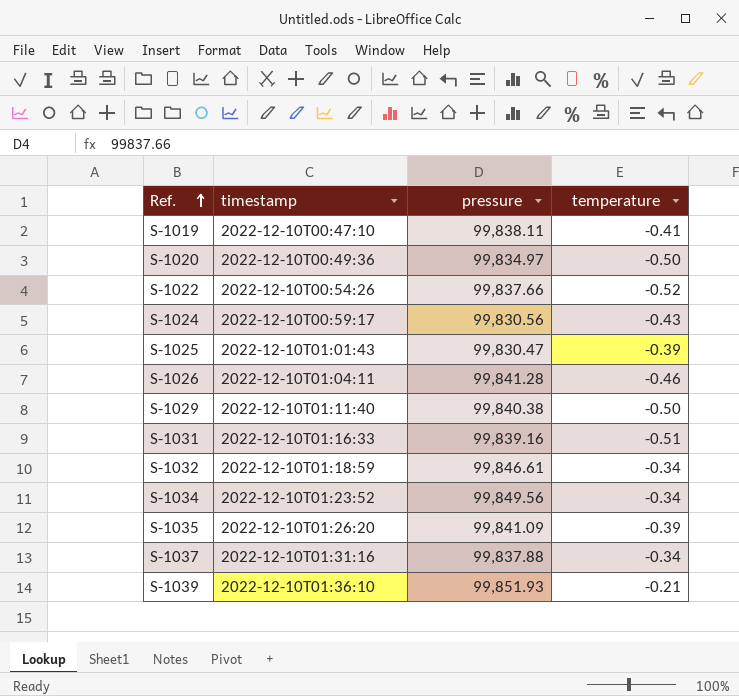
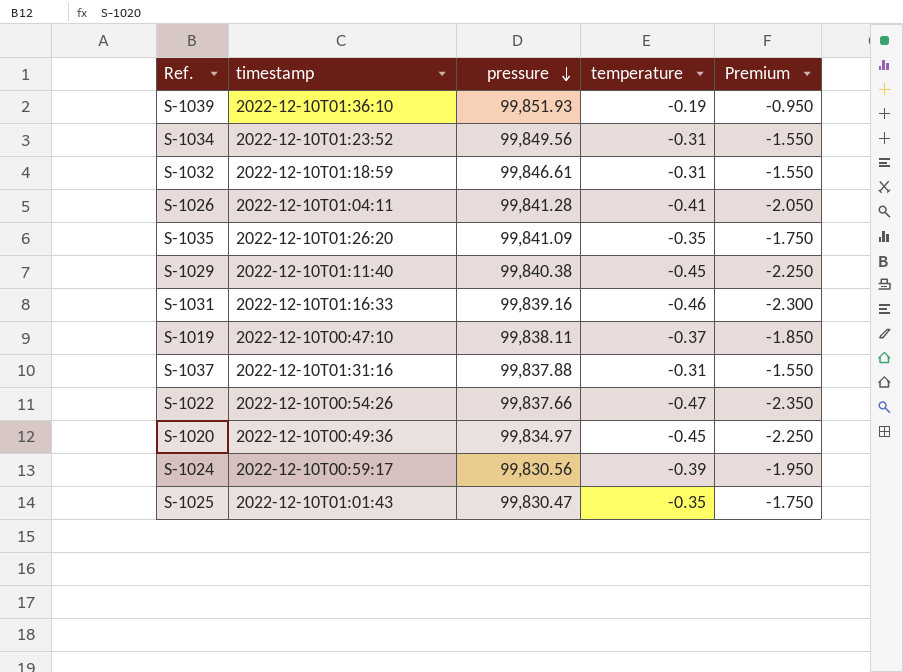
row order: Ref. ascending -> pressure descending
column Premium | formula: none -> [temperature] * 5
S-1039 | temperature: -0.21 -> -0.19
S-1034 | temperature: -0.34 -> -0.31
S-1032 | temperature: -0.34 -> -0.31
S-1026 | temperature: -0.46 -> -0.41
S-1035 | temperature: -0.39 -> -0.35
S-1029 | temperature: -0.50 -> -0.45
S-1031 | temperature: -0.51 -> -0.46
S-1019 | temperature: -0.41 -> -0.37
S-1037 | temperature: -0.34 -> -0.31
S-1022 | temperature: -0.52 -> -0.47
S-1020 | temperature: -0.50 -> -0.45
S-1024 | temperature: -0.43 -> -0.39
S-1025 | temperature: -0.39 -> -0.35

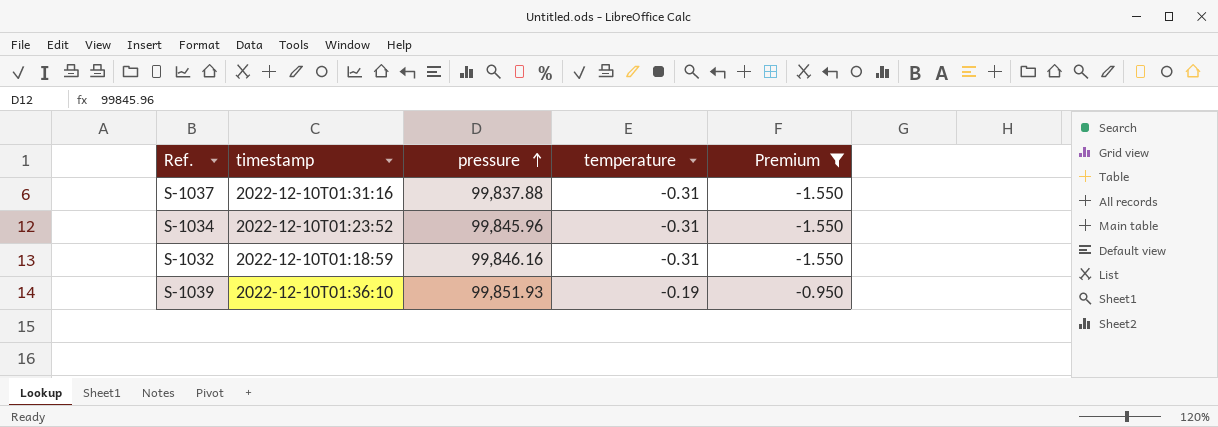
filter: none -> Premium >= -1.550
row order: pressure descending -> pressure ascending
S-1034 | pressure: 99,849.56 -> 99,845.96
S-1032 | pressure: 99,846.61 -> 99,846.16

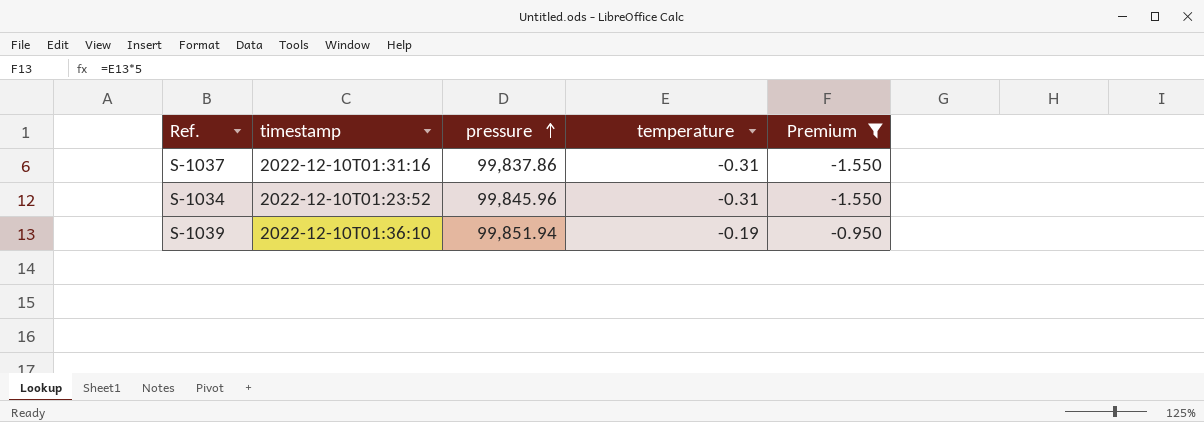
row S-1032: 2022-12-10T01:18:59 | 99,846.16 | -0.31 | -1.550 -> none
S-1037 | pressure: 99,837.88 -> 99,837.86
S-1039 | pressure: 99,851.93 -> 99,851.94

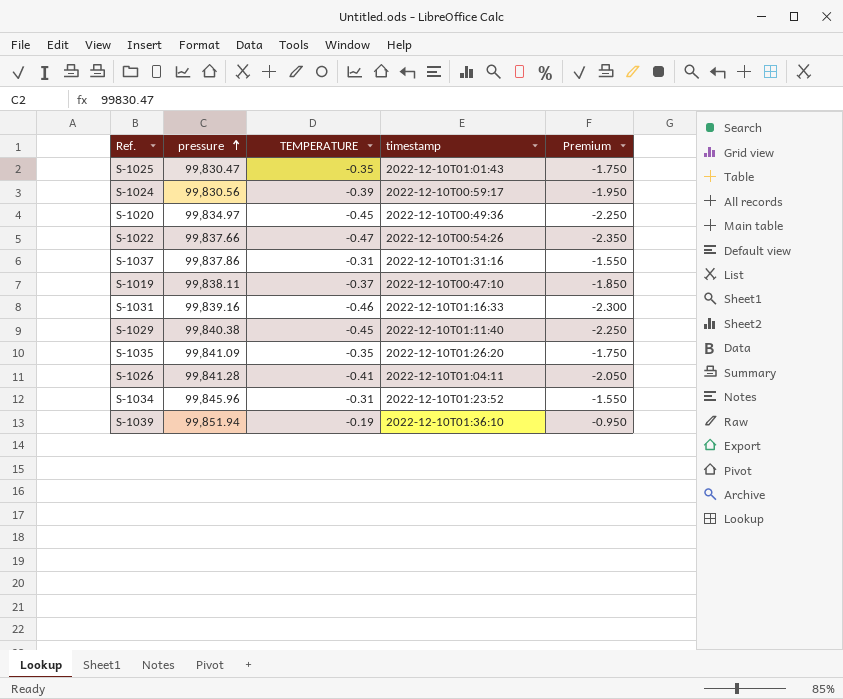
filter: Premium >= -1.550 -> none
column name: temperature -> TEMPERATURE
column timestamp | position: 2 -> 4

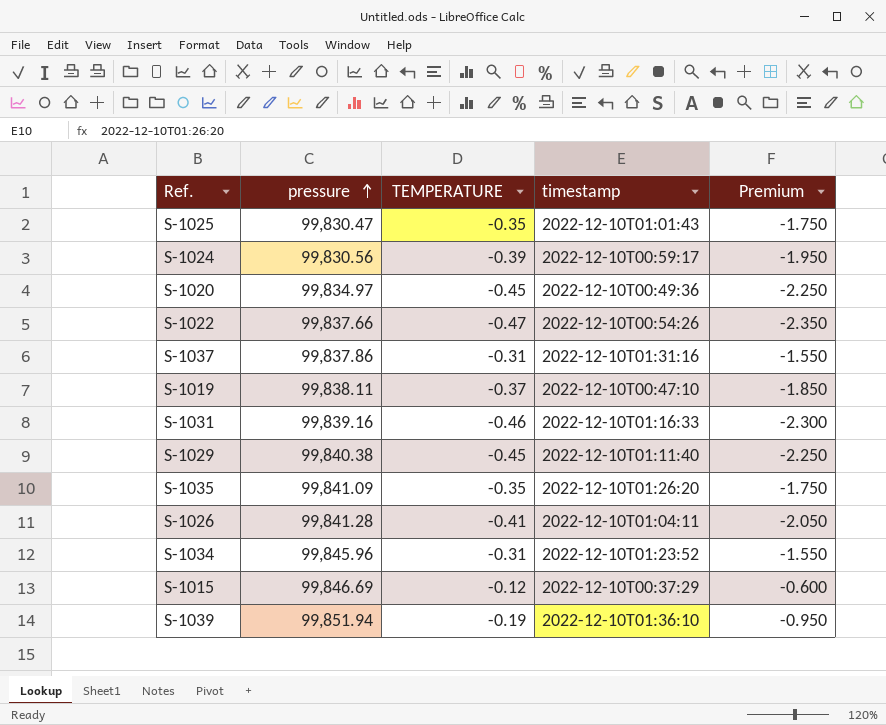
row S-1015: none -> 99,846.69 | -0.12 | 2022-12-10T00:37:29 | -0.600

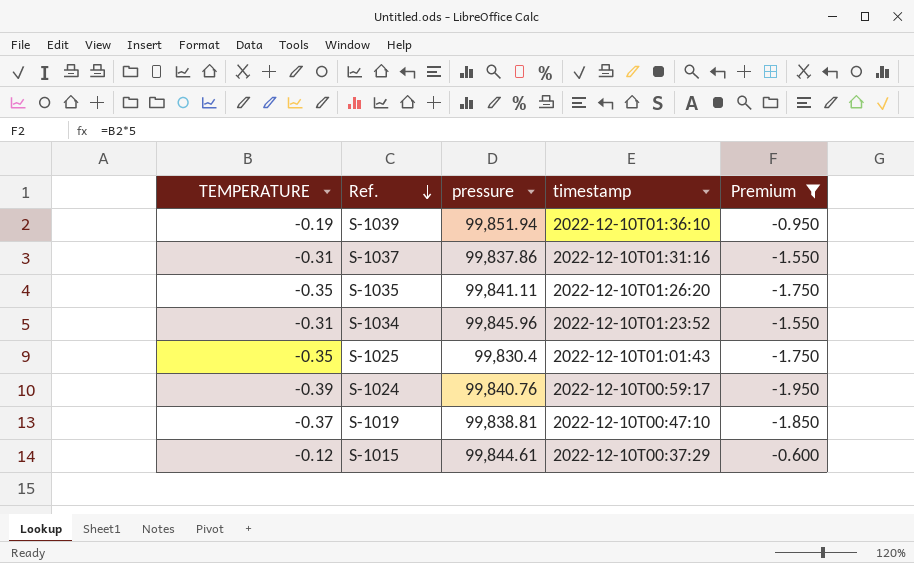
filter: none -> Premium >= -1.950
row order: pressure ascending -> Ref. descending
column TEMPERATURE | position: 3 -> 1
S-1035 | pressure: 99,841.09 -> 99,841.11
S-1025 | pressure: 99,830.47 -> 99,830.4
S-1024 | pressure: 99,830.56 -> 99,840.76
S-1019 | pressure: 99,838.11 -> 99,838.81
S-1015 | pressure: 99,846.69 -> 99,844.61

